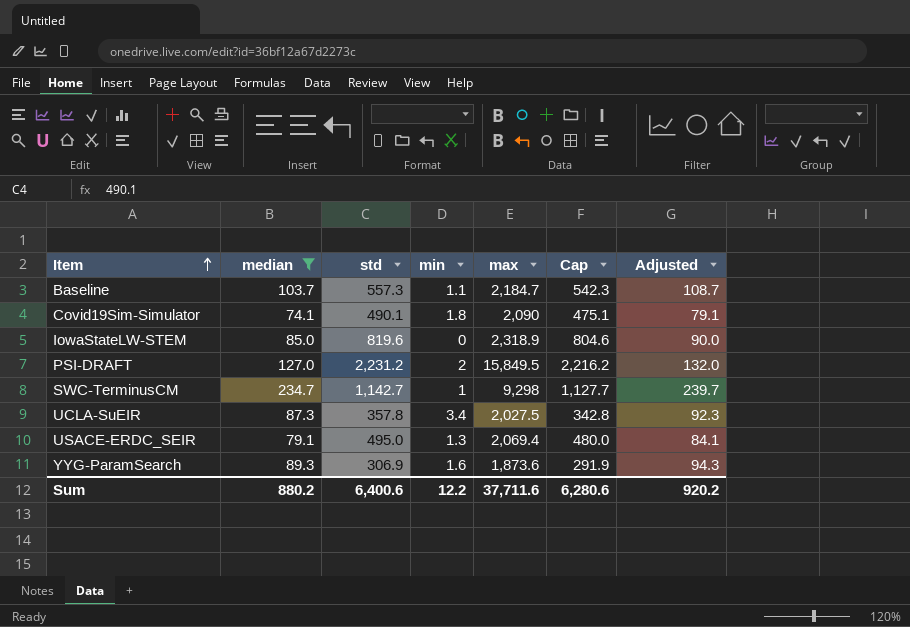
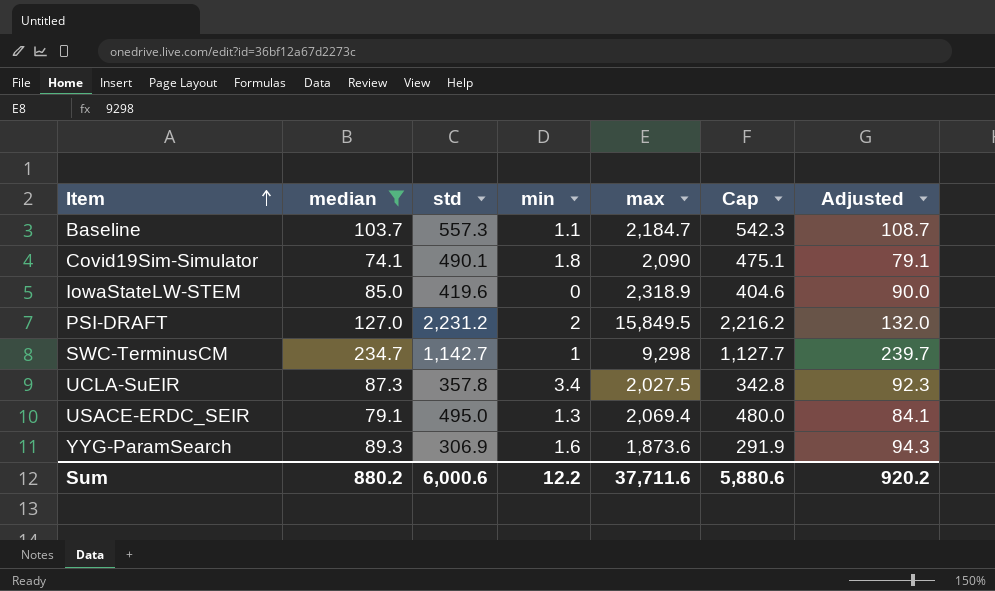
IowaStateLW-STEM | std: 819.6 -> 419.6
IowaStateLW-STEM | Cap: 804.6 -> 404.6
Sum | std: 6,400.6 -> 6,000.6
Sum | Cap: 6,280.6 -> 5,880.6

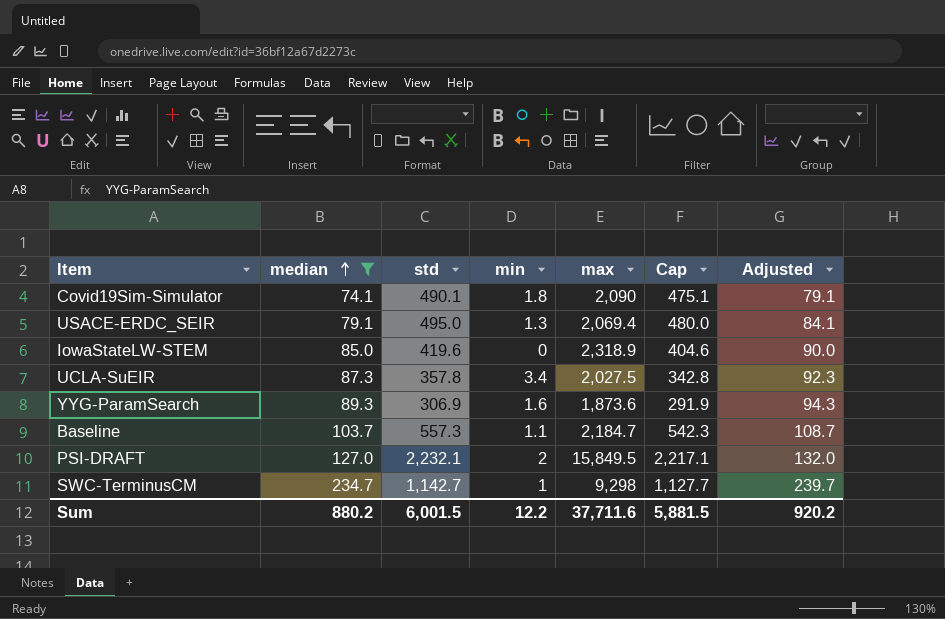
row order: Item ascending -> median ascending
PSI-DRAFT | std: 2,231.2 -> 2,232.1
PSI-DRAFT | Cap: 2,216.2 -> 2,217.1
Sum | std: 6,000.6 -> 6,001.5
Sum | Cap: 5,880.6 -> 5,881.5

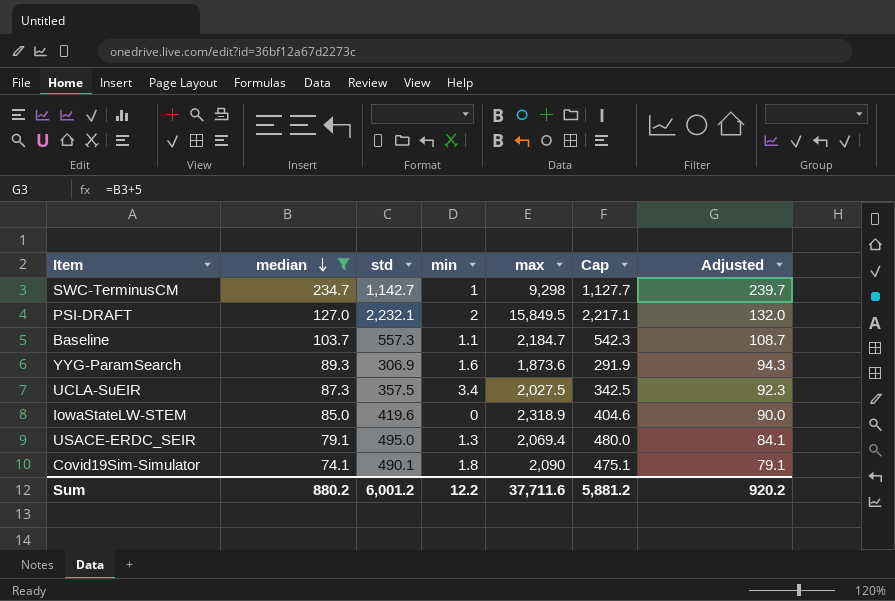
row order: median ascending -> median descending
UCLA-SuEIR | std: 357.8 -> 357.5
UCLA-SuEIR | Cap: 342.8 -> 342.5
Sum | std: 6,001.5 -> 6,001.2
Sum | Cap: 5,881.5 -> 5,881.2

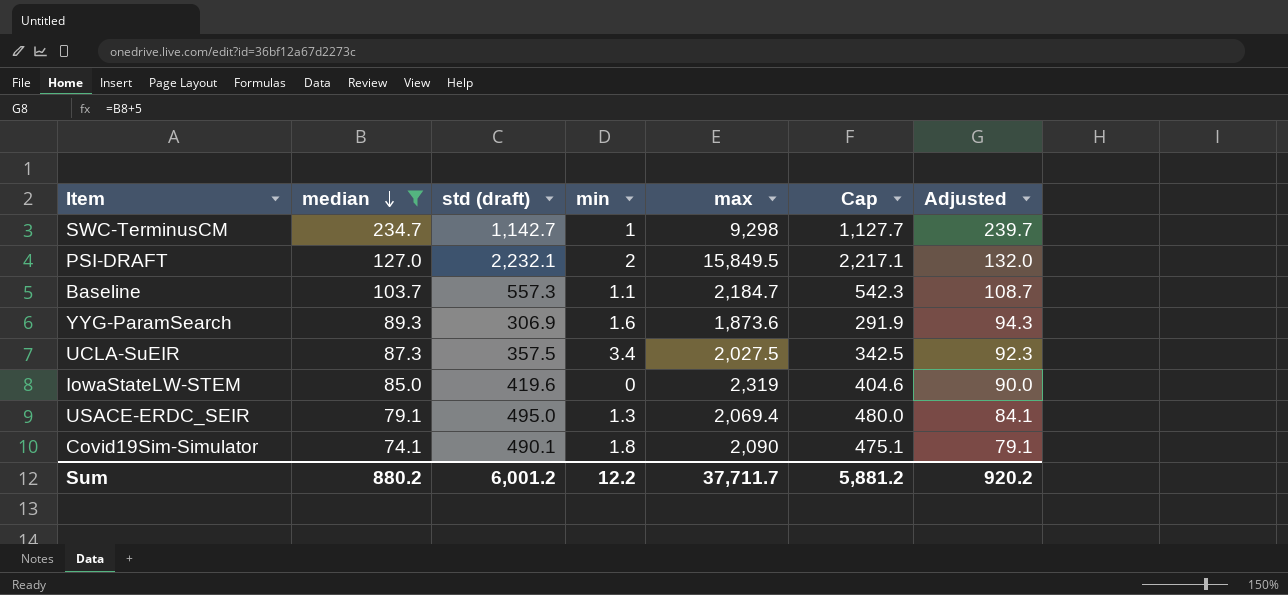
column name: std -> std (draft)
IowaStateLW-STEM | max: 2,318.9 -> 2,319
Sum | max: 37,711.6 -> 37,711.7

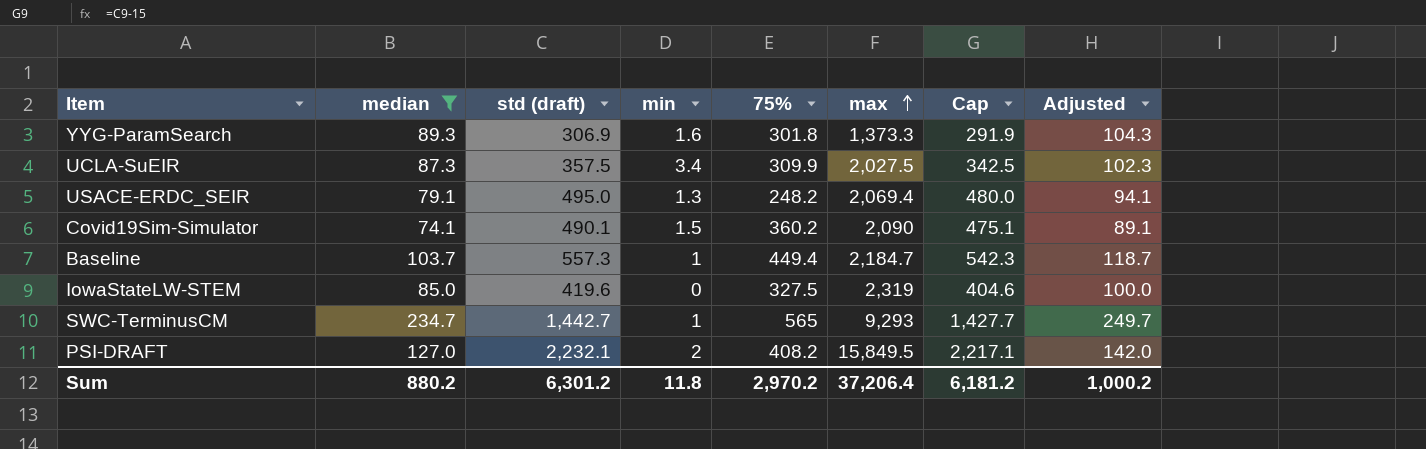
row order: median descending -> max ascending
column 75% | position: none -> 5
column Adjusted | formula: [median] + 5 -> [median] + 15
YYG-ParamSearch | max: 1,873.6 -> 1,373.3
Covid19Sim-Simulator | min: 1.8 -> 1.5
Baseline | min: 1.1 -> 1
SWC-TerminusCM | std (draft): 1,142.7 -> 1,442.7
SWC-TerminusCM | max: 9,298 -> 9,293
SWC-TerminusCM | Cap: 1,127.7 -> 1,427.7
Sum | std (draft): 6,001.2 -> 6,301.2
Sum | min: 12.2 -> 11.8
Sum | max: 37,711.7 -> 37,206.4
Sum | Cap: 5,881.2 -> 6,181.2
Sum | Adjusted: 920.2 -> 1,000.2

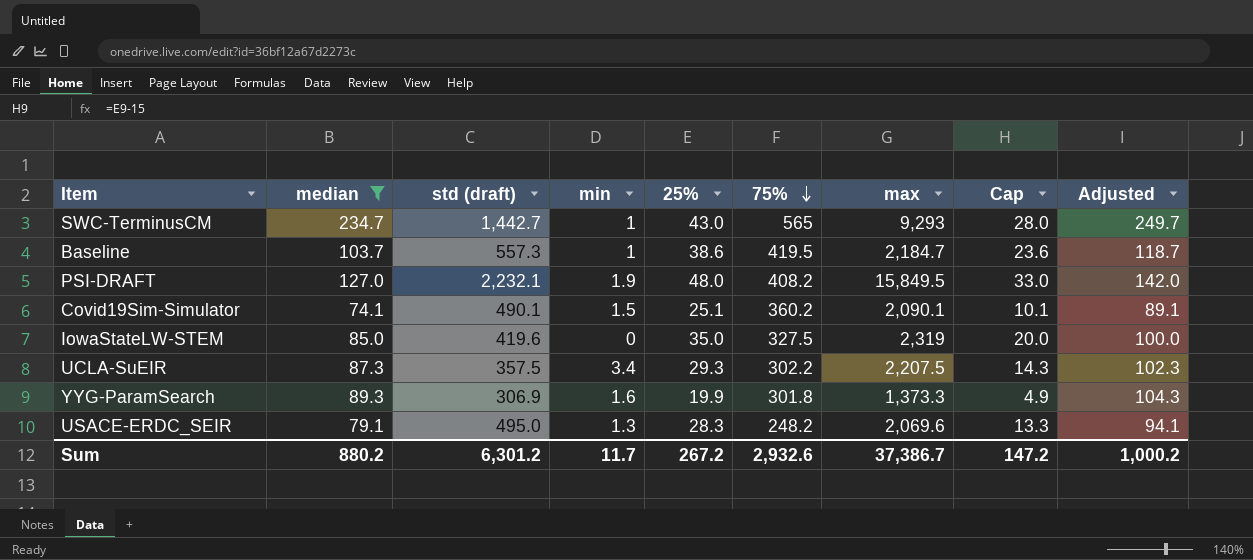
row order: max ascending -> 75% descending
column 25% | position: none -> 5
column Cap | formula: [std (draft)] - 15 -> [25%] - 15
Baseline | 75%: 449.4 -> 419.5
PSI-DRAFT | min: 2 -> 1.9
Covid19Sim-Simulator | max: 2,090 -> 2,090.1
UCLA-SuEIR | 75%: 309.9 -> 302.2
UCLA-SuEIR | max: 2,027.5 -> 2,207.5
USACE-ERDC_SEIR | max: 2,069.4 -> 2,069.6
Sum | min: 11.8 -> 11.7
Sum | 75%: 2,970.2 -> 2,932.6
Sum | max: 37,206.4 -> 37,386.7
Sum | Cap: 6,181.2 -> 147.2

